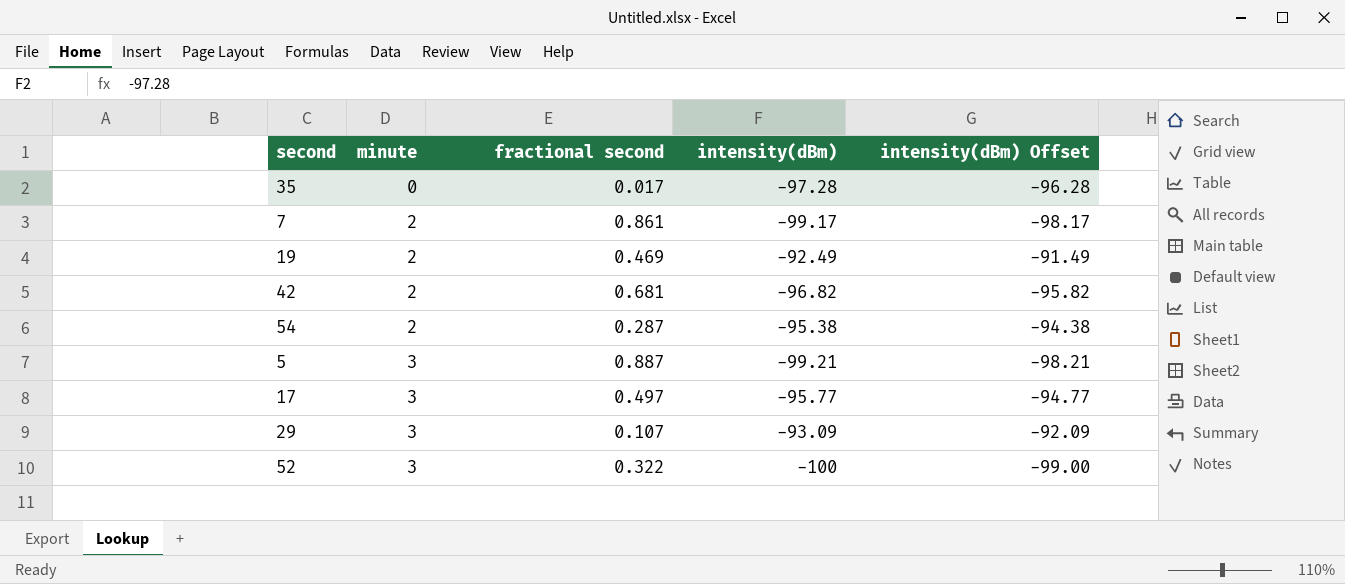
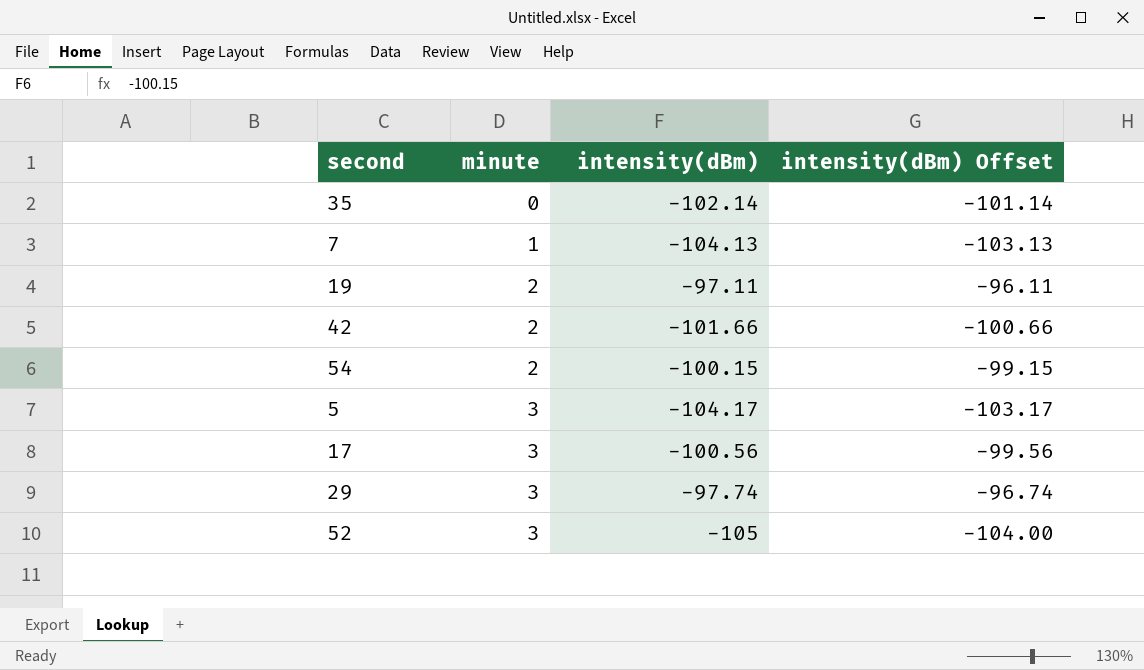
column fractional second | position: 3 -> none
35 | intensity(dBm): -97.28 -> -102.14
35 | intensity(dBm) Offset: -96.28 -> -101.14
7 | minute: 2 -> 1
7 | intensity(dBm): -99.17 -> -104.13
7 | intensity(dBm) Offset: -98.17 -> -103.13
19 | intensity(dBm): -92.49 -> -97.11
19 | intensity(dBm) Offset: -91.49 -> -96.11
42 | intensity(dBm): -96.82 -> -101.66
42 | intensity(dBm) Offset: -95.82 -> -100.66
54 | intensity(dBm): -95.38 -> -100.15
54 | intensity(dBm) Offset: -94.38 -> -99.15
5 | intensity(dBm): -99.21 -> -104.17
5 | intensity(dBm) Offset: -98.21 -> -103.17
17 | intensity(dBm): -95.77 -> -100.56
17 | intensity(dBm) Offset: -94.77 -> -99.56
29 | intensity(dBm): -93.09 -> -97.74
29 | intensity(dBm) Offset: -92.09 -> -96.74
52 | intensity(dBm): -100 -> -105
52 | intensity(dBm) Offset: -99.00 -> -104.00

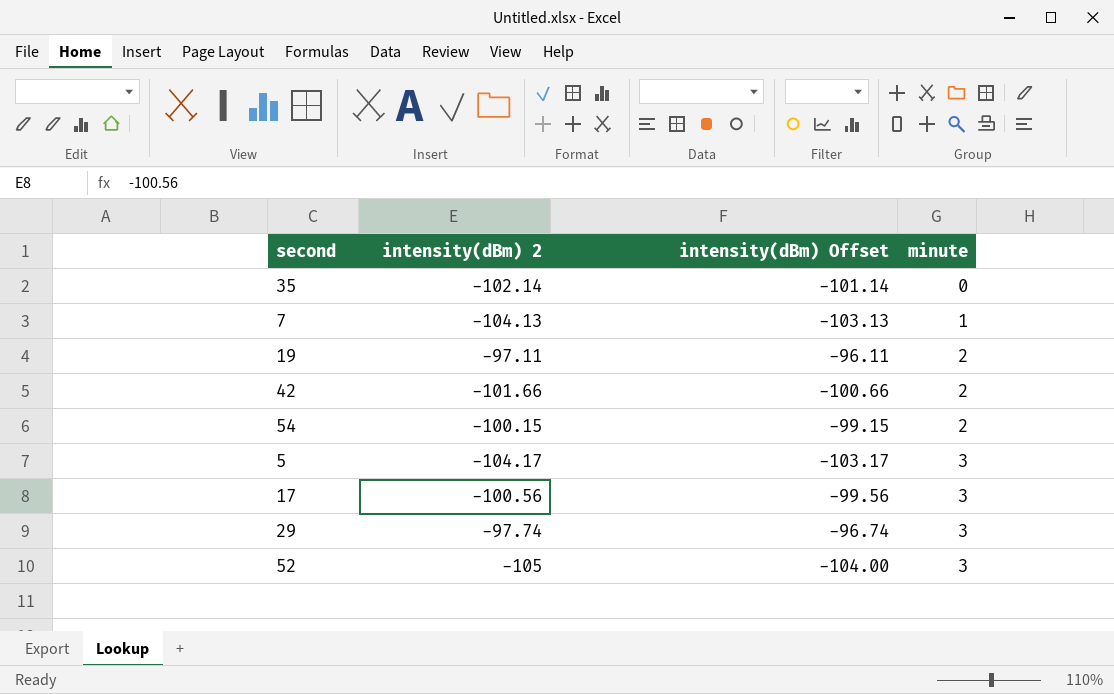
column name: intensity(dBm) -> intensity(dBm) 2
column minute | position: 2 -> 4

